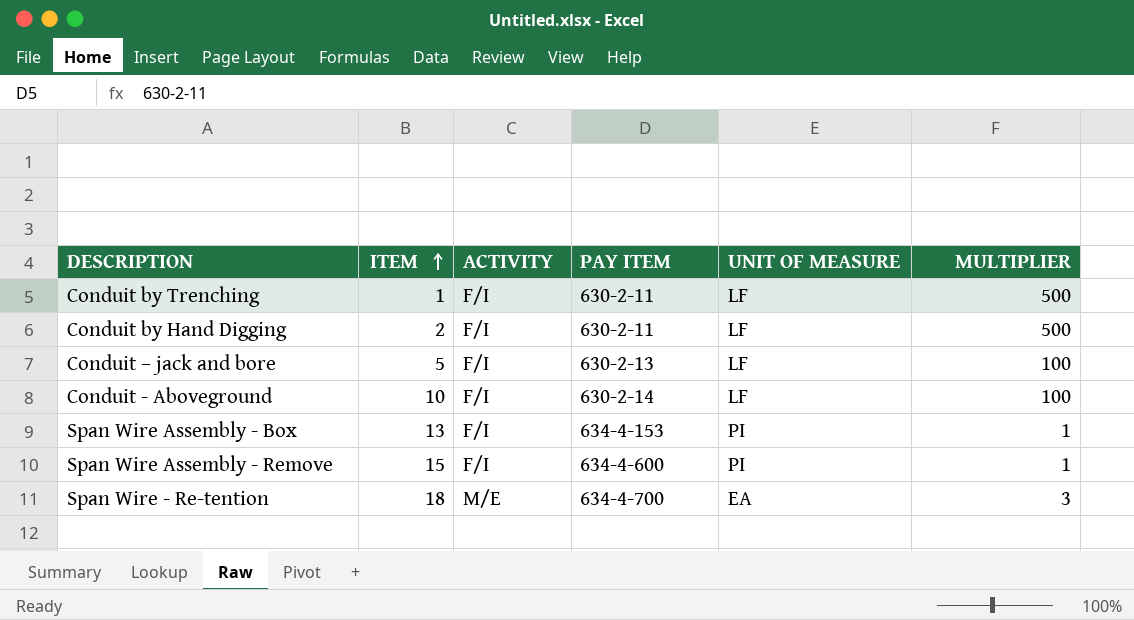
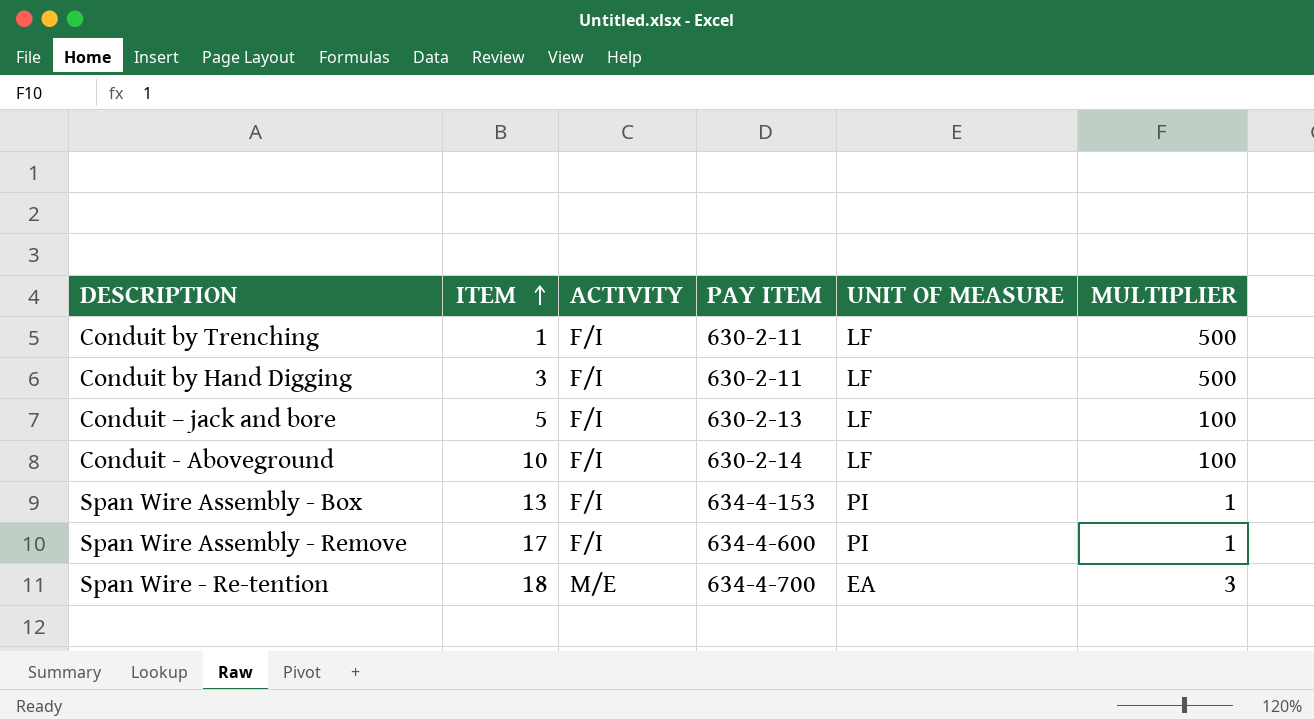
Conduit by Hand Digging | ITEM: 2 -> 3
Span Wire Assembly - Remove | ITEM: 15 -> 17

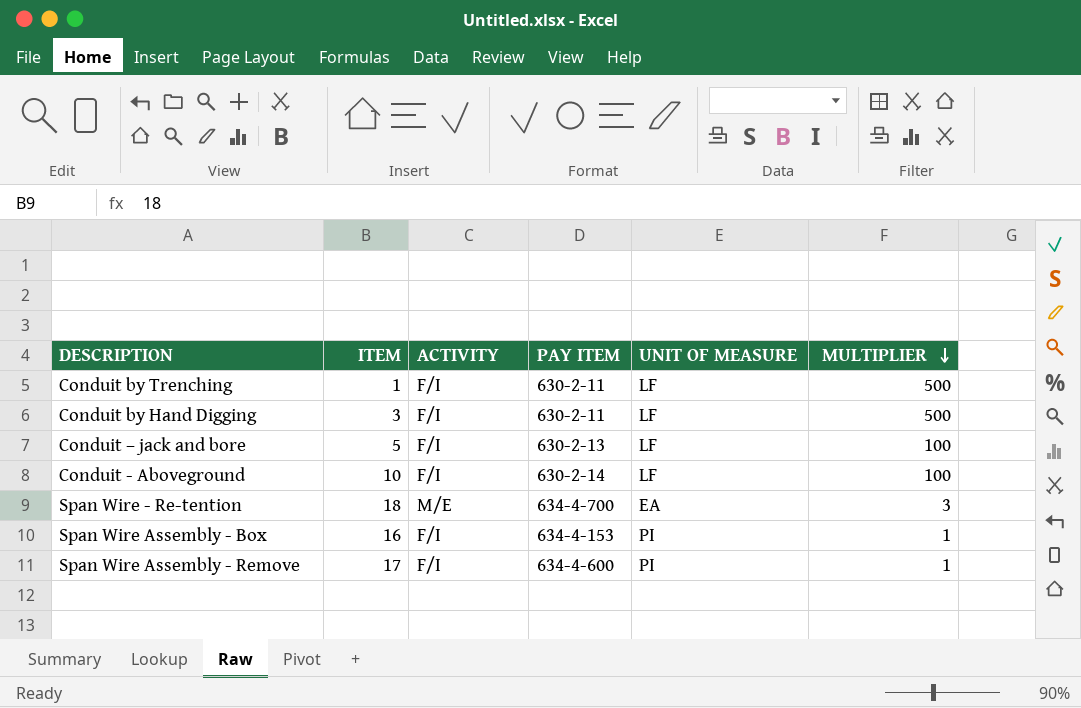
row order: ITEM ascending -> MULTIPLIER descending
Span Wire Assembly - Box | ITEM: 13 -> 16

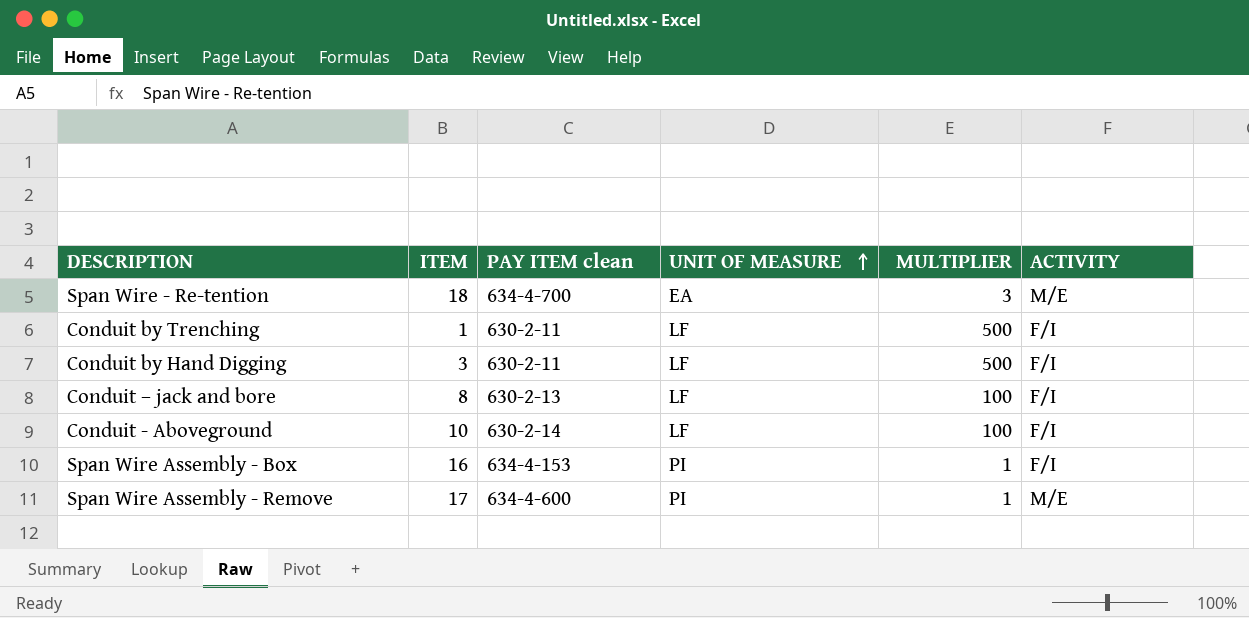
row order: MULTIPLIER descending -> UNIT OF MEASURE ascending
column name: PAY ITEM -> PAY ITEM clean
column ACTIVITY | position: 3 -> 6
Conduit – jack and bore | ITEM: 5 -> 8
Span Wire Assembly - Remove | ACTIVITY: F/I -> M/E

